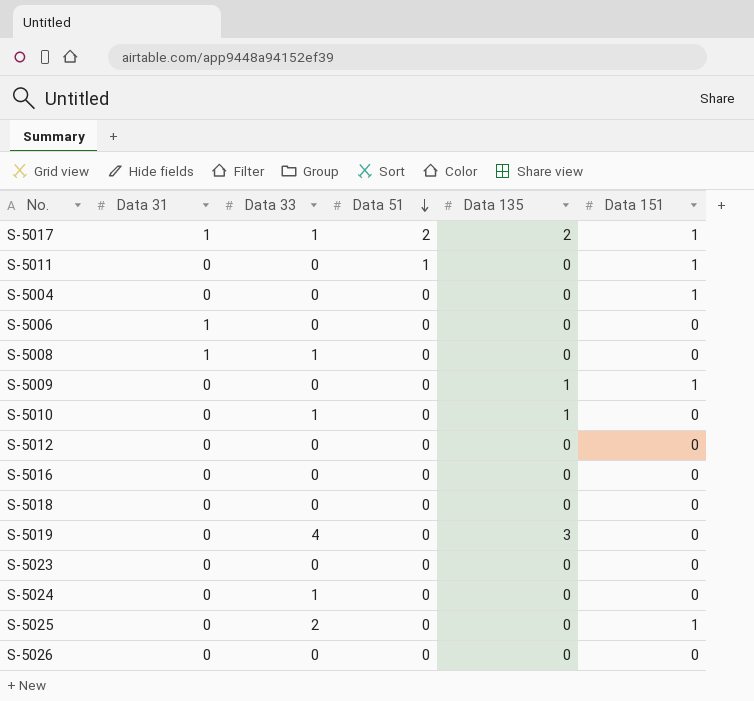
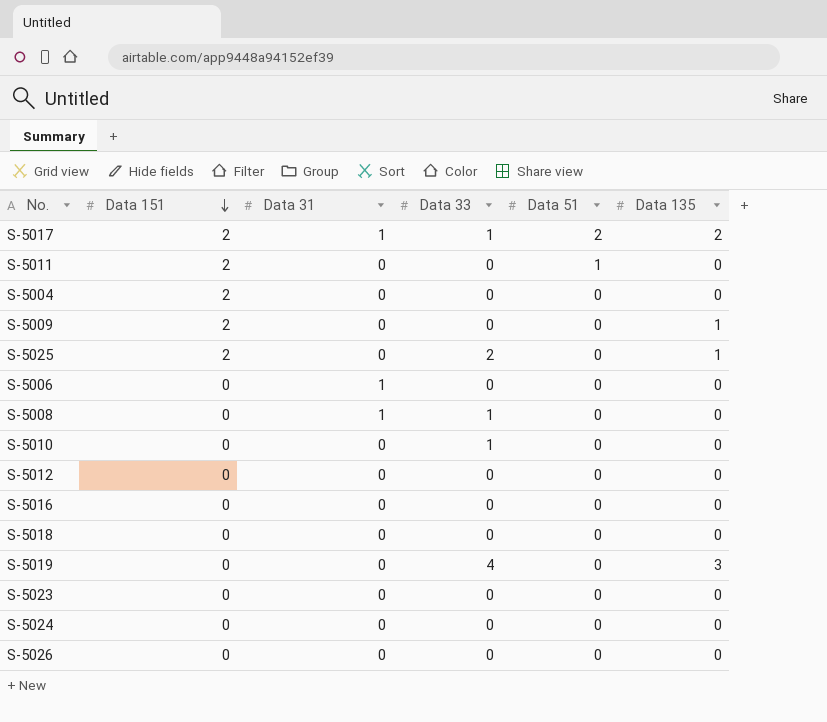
row order: Data 51 descending -> Data 151 descending
column Data 151 | position: 6 -> 2
S-5017 | Data 151: 1 -> 2
S-5011 | Data 151: 1 -> 2
S-5004 | Data 151: 1 -> 2
S-5009 | Data 151: 1 -> 2
S-5025 | Data 151: 1 -> 2
S-5025 | Data 135: 0 -> 1
S-5010 | Data 135: 1 -> 0
S-5024 | Data 33: 1 -> 0

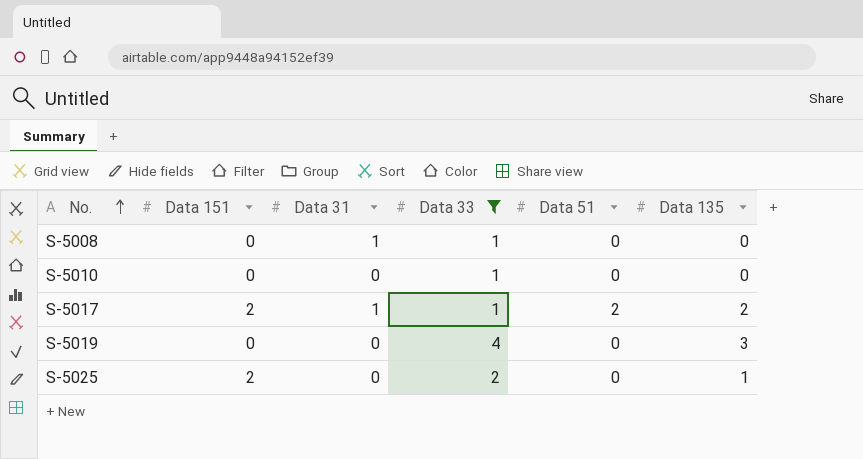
filter: none -> Data 33 != 0
row order: Data 151 descending -> No. ascending

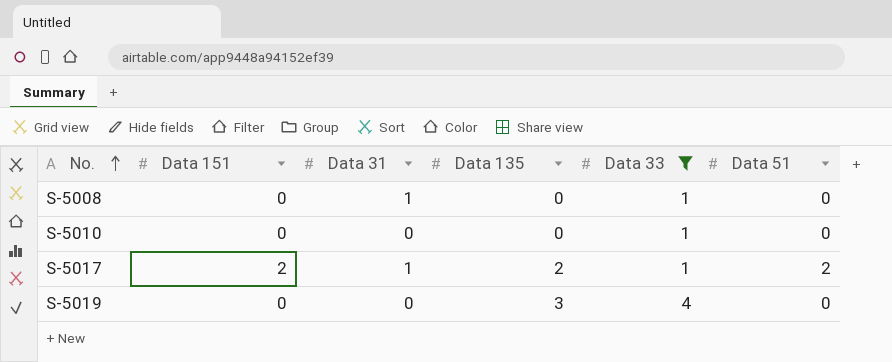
column Data 135 | position: 6 -> 4
row S-5025: 2 | 0 | 2 | 0 | 1 -> none

